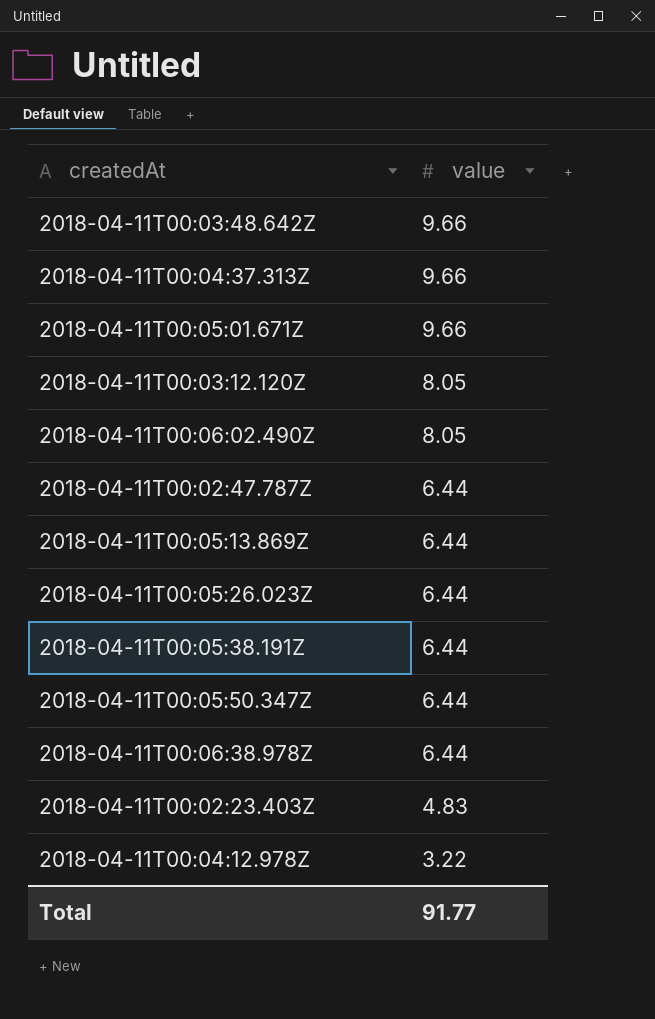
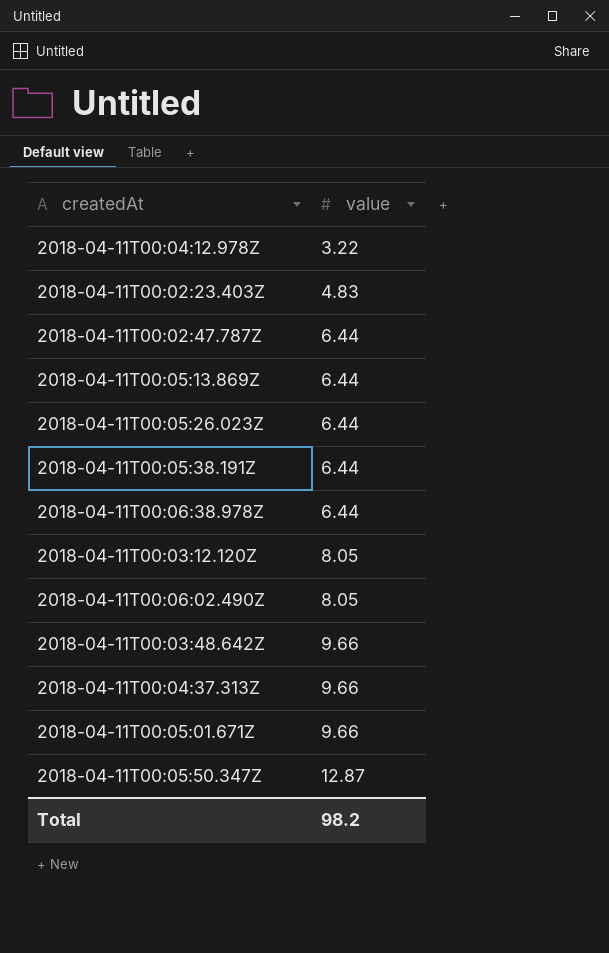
row order: value descending -> value ascending
2018-04-11T00:05:50.347Z | value: 6.44 -> 12.87
Total | value: 91.77 -> 98.2

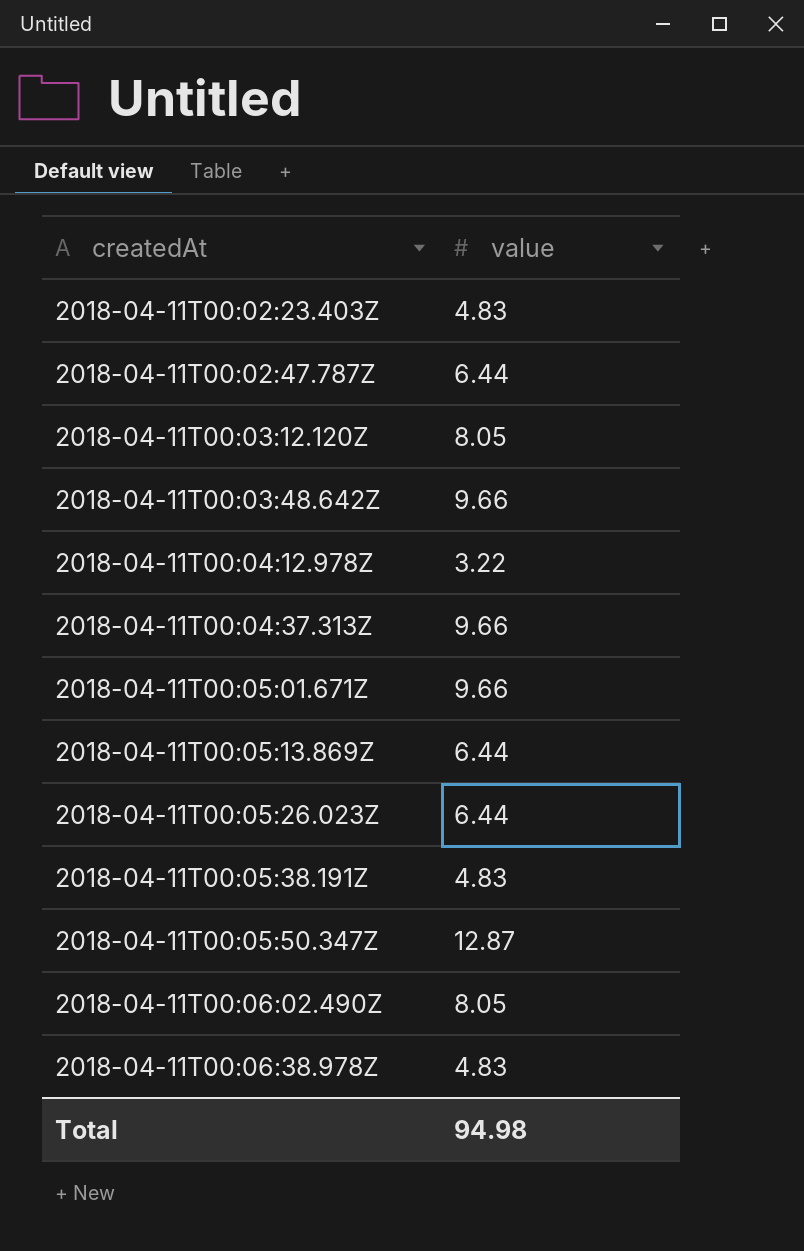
row order: value ascending -> createdAt ascending
2018-04-11T00:05:38.191Z | value: 6.44 -> 4.83
2018-04-11T00:06:38.978Z | value: 6.44 -> 4.83
Total | value: 98.2 -> 94.98

